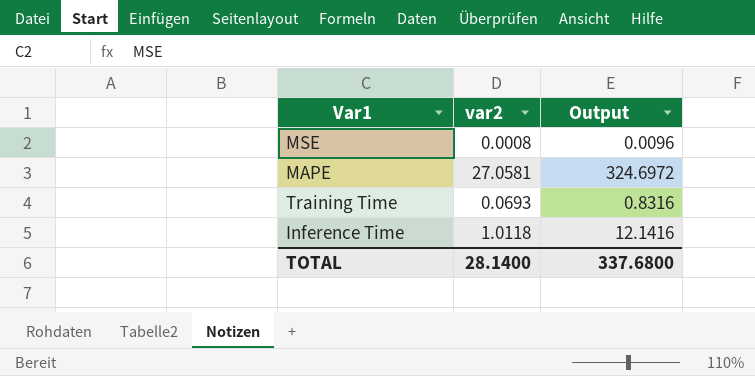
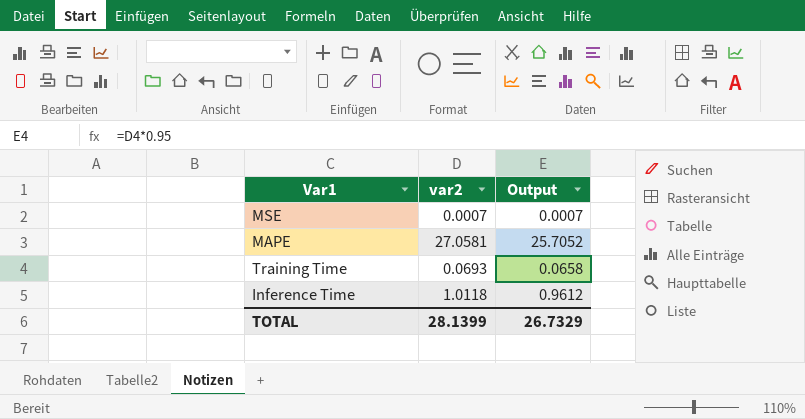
column Output | formula: [var2] * 12 -> [var2] * 0.95
MSE | var2: 0.0008 -> 0.0007
TOTAL | var2: 28.1400 -> 28.1399
TOTAL | Output: 337.6800 -> 26.7329

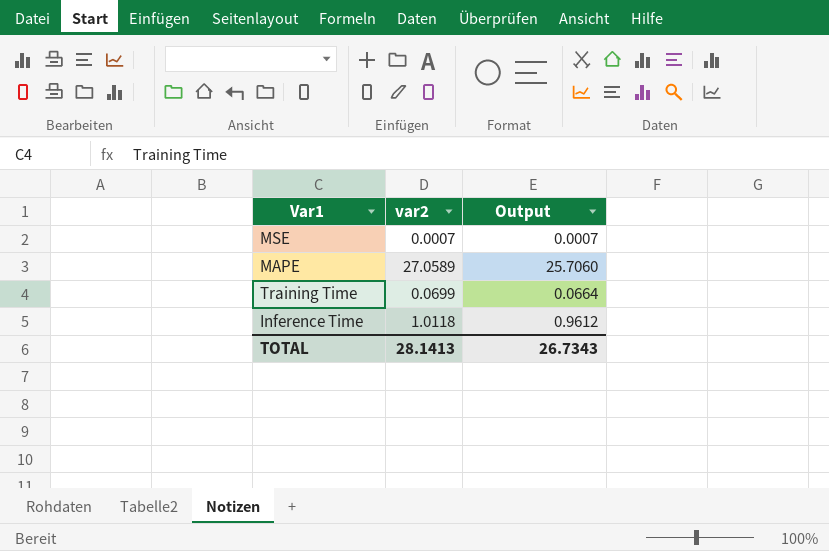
MAPE | var2: 27.0581 -> 27.0589
MAPE | Output: 25.7052 -> 25.7060
Training Time | var2: 0.0693 -> 0.0699
Training Time | Output: 0.0658 -> 0.0664
TOTAL | var2: 28.1399 -> 28.1413
TOTAL | Output: 26.7329 -> 26.7343

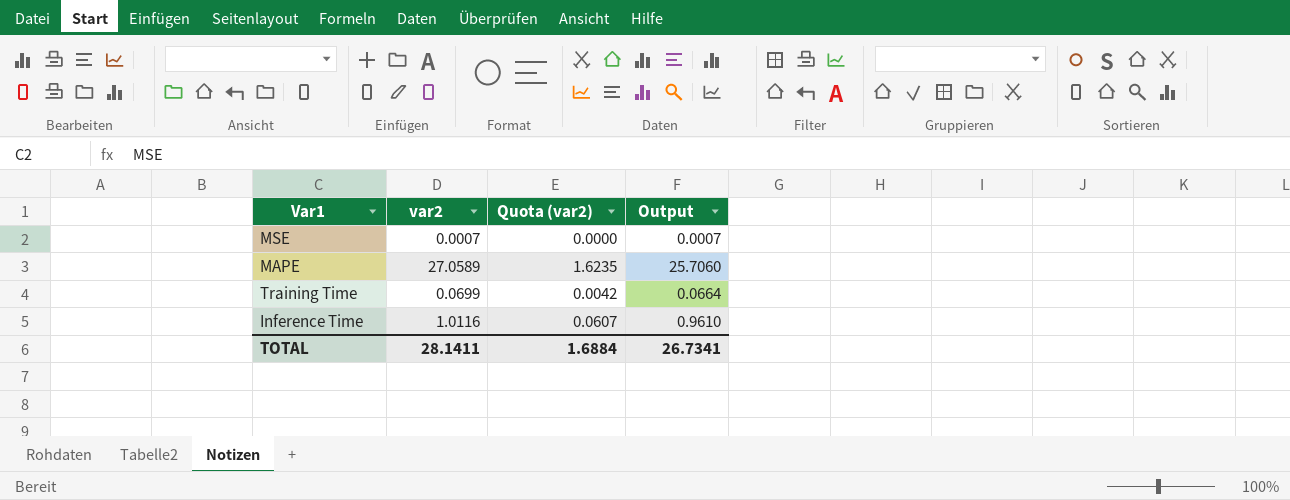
column Quota (var2) | formula: none -> [var2] * 0.06
Inference Time | var2: 1.0118 -> 1.0116
Inference Time | Output: 0.9612 -> 0.9610
TOTAL | var2: 28.1413 -> 28.1411
TOTAL | Output: 26.7343 -> 26.7341

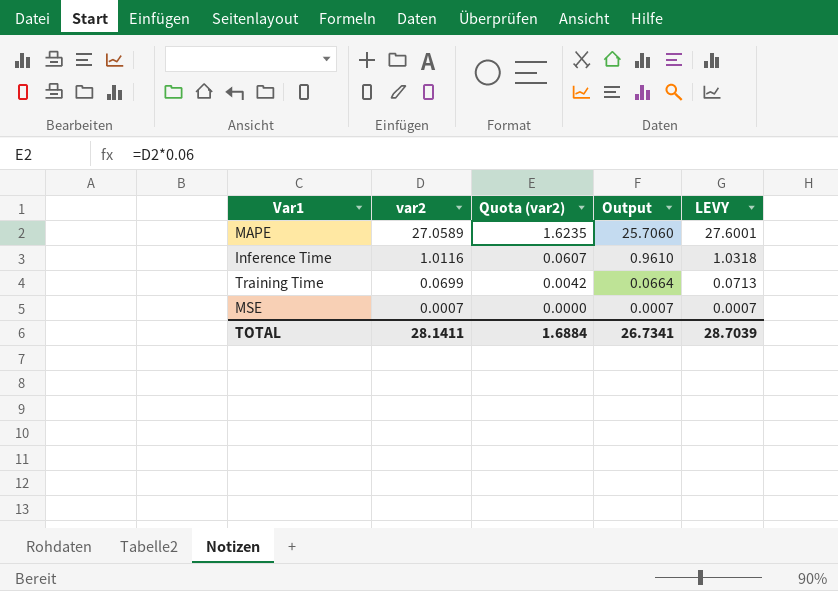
row order: none -> var2 descending
column LEVY | formula: none -> [var2] * 1.02

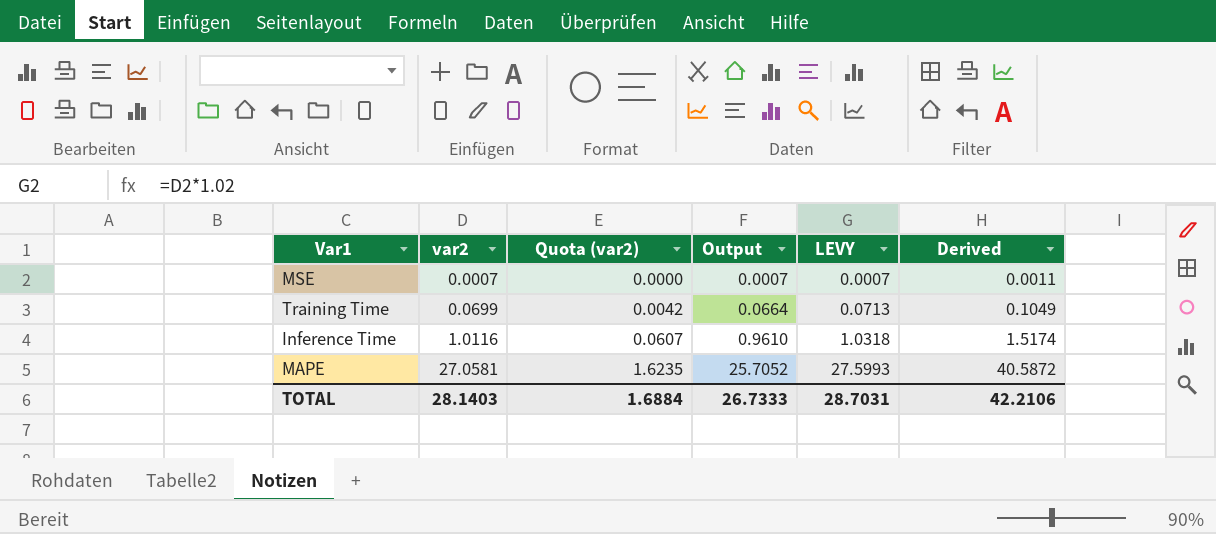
row order: var2 descending -> var2 ascending
column Derived | formula: none -> [var2] * 1.5
MAPE | var2: 27.0589 -> 27.0581
MAPE | Output: 25.7060 -> 25.7052
MAPE | LEVY: 27.6001 -> 27.5993
TOTAL | var2: 28.1411 -> 28.1403
TOTAL | Output: 26.7341 -> 26.7333
TOTAL | LEVY: 28.7039 -> 28.7031

